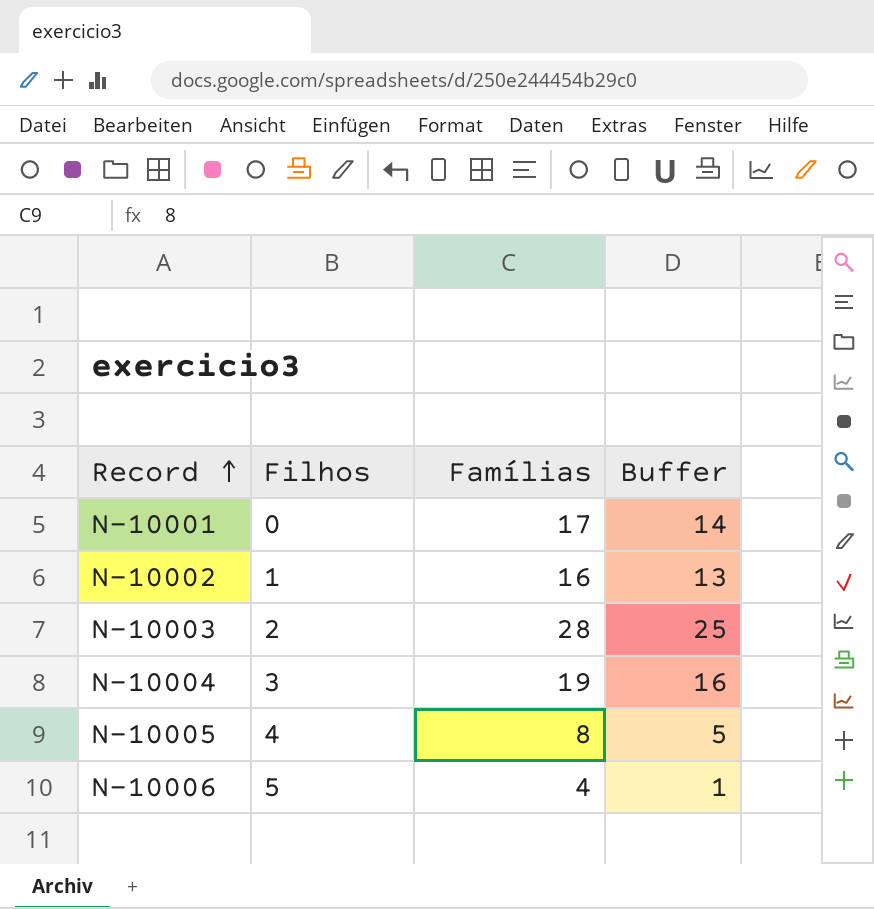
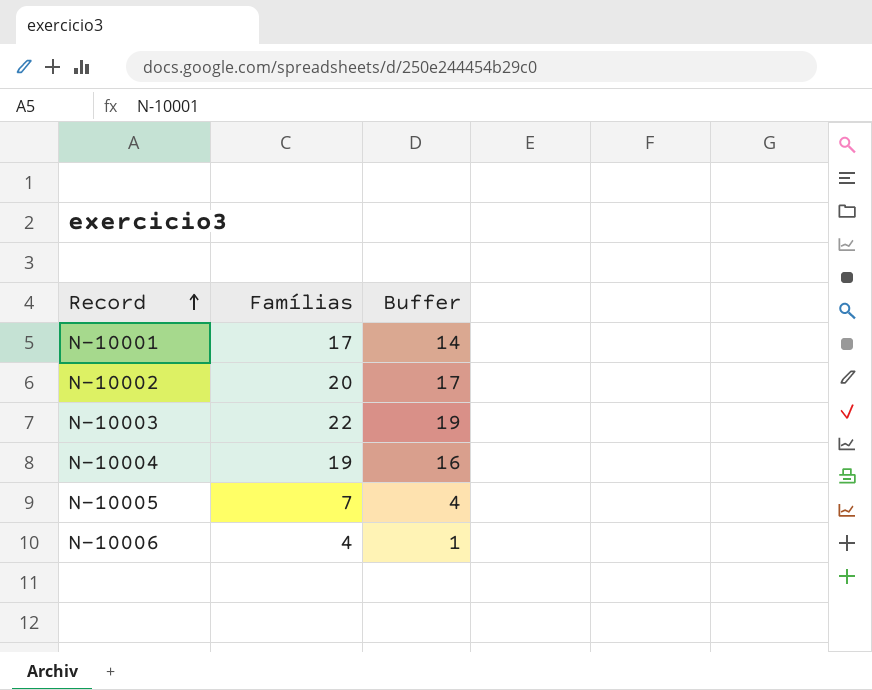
column Filhos | position: 2 -> none
N-10002 | Famílias: 16 -> 20
N-10002 | Buffer: 13 -> 17
N-10003 | Famílias: 28 -> 22
N-10003 | Buffer: 25 -> 19
N-10005 | Famílias: 8 -> 7
N-10005 | Buffer: 5 -> 4

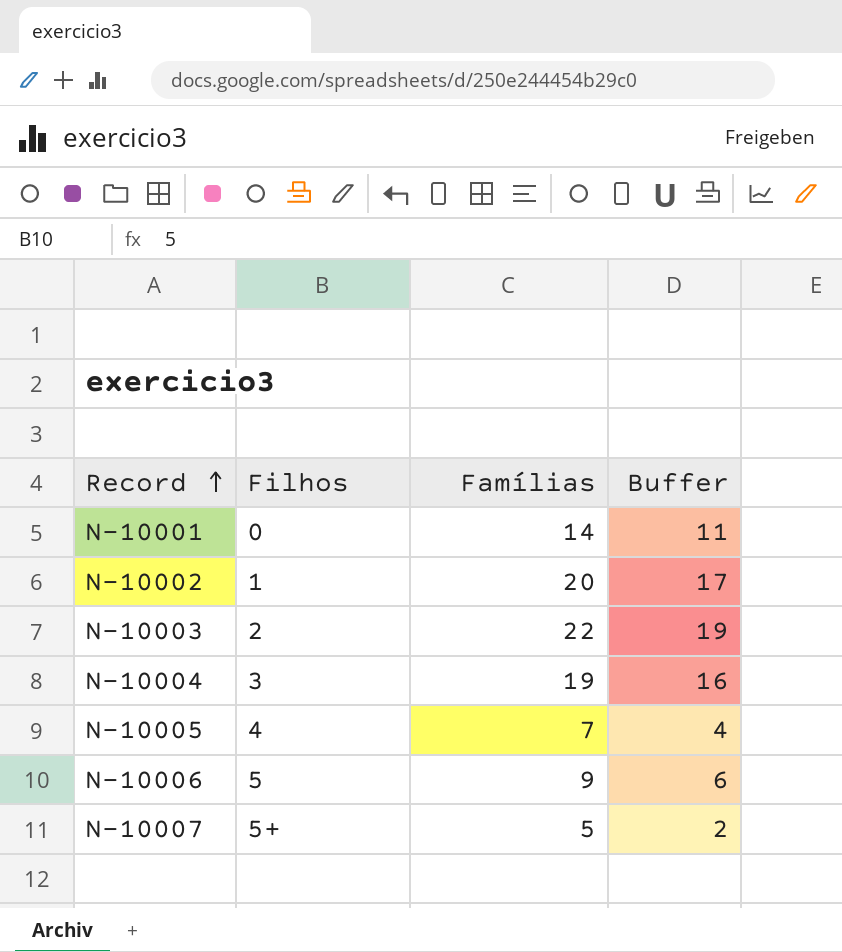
column Filhos | position: none -> 2
N-10001 | Famílias: 17 -> 14
N-10001 | Buffer: 14 -> 11
N-10006 | Famílias: 4 -> 9
N-10006 | Buffer: 1 -> 6
row N-10007: none -> 5+ | 5 | 2

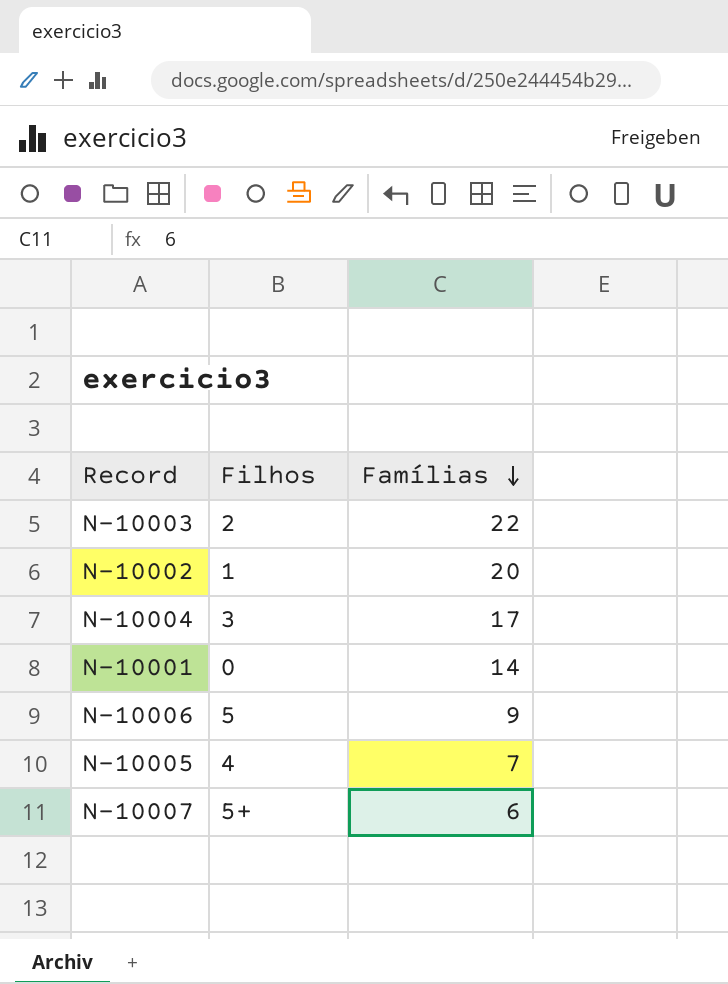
row order: Record ascending -> Famílias descending
column Buffer | formula: [Famílias] - 3 -> none
N-10004 | Famílias: 19 -> 17
N-10007 | Famílias: 5 -> 6

